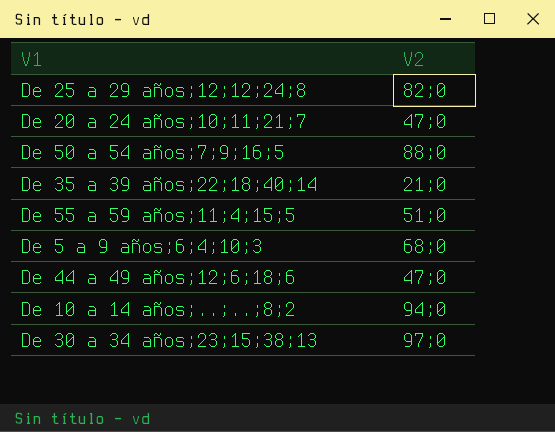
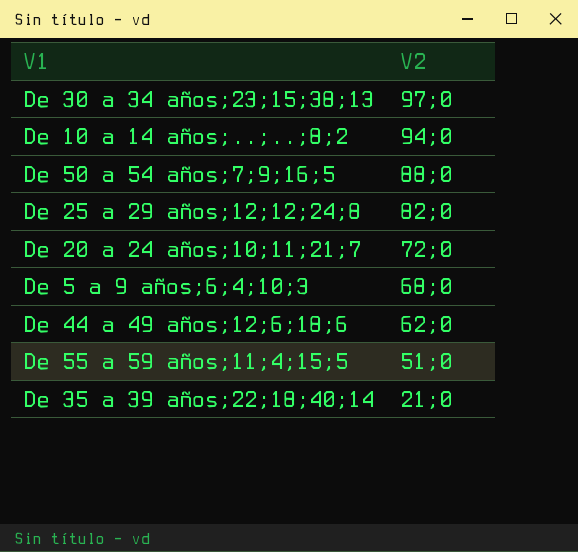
row order: none -> V2 descending
De 20 a 24 años;10;11;21;7 | V2: 47;0 -> 72;0
De 44 a 49 años;12;6;18;6 | V2: 47;0 -> 62;0

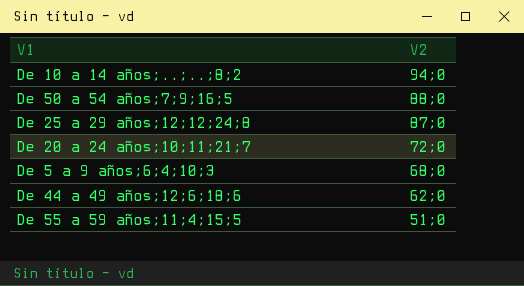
row De 30 a 34 años;23;15;38;13: 97;0 -> none
row De 35 a 39 años;22;18;40;14: 21;0 -> none
De 25 a 29 años;12;12;24;8 | V2: 82;0 -> 87;0

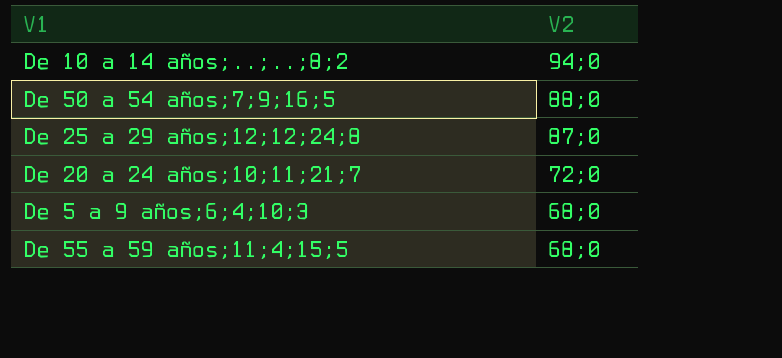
row De 44 a 49 años;12;6;18;6: 62;0 -> none
De 55 a 59 años;11;4;15;5 | V2: 51;0 -> 68;0

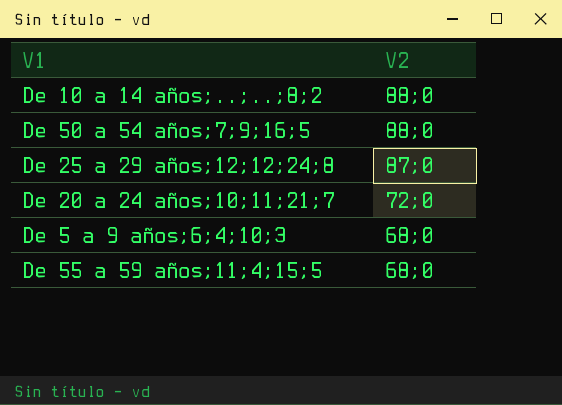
De 10 a 14 años;..;..;8;2 | V2: 94;0 -> 88;0

